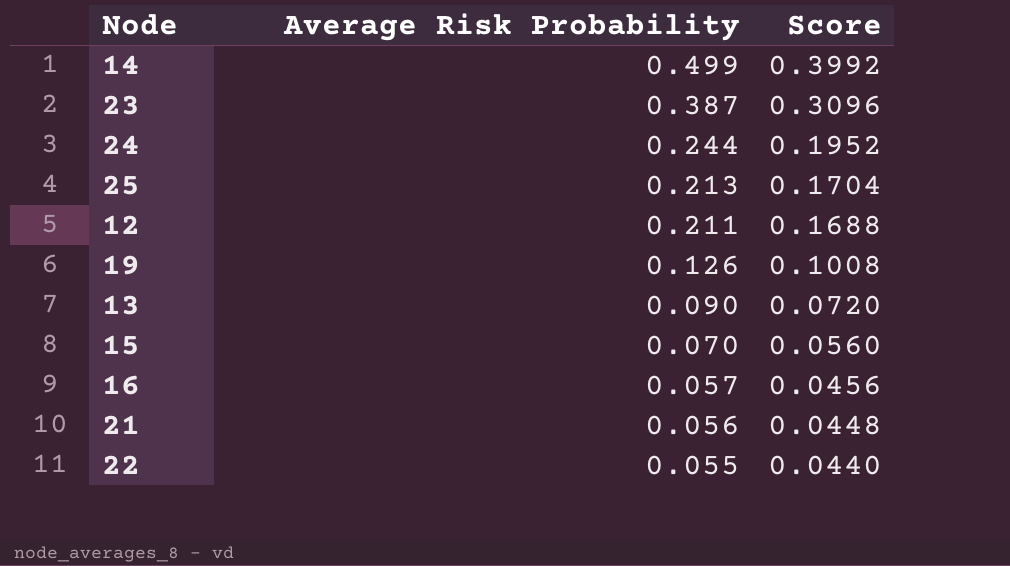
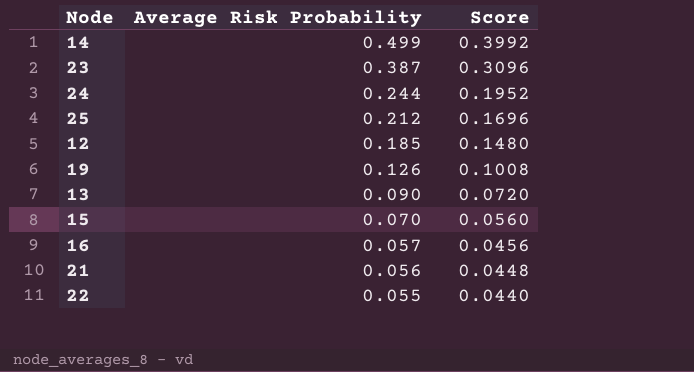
25 | Average Risk Probability: 0.213 -> 0.212
25 | Score: 0.1704 -> 0.1696
12 | Average Risk Probability: 0.211 -> 0.185
12 | Score: 0.1688 -> 0.1480

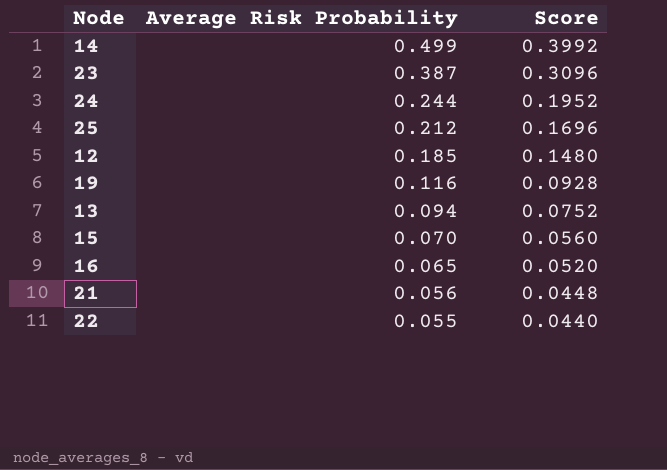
19 | Average Risk Probability: 0.126 -> 0.116
19 | Score: 0.1008 -> 0.0928
13 | Average Risk Probability: 0.090 -> 0.094
13 | Score: 0.0720 -> 0.0752
16 | Average Risk Probability: 0.057 -> 0.065
16 | Score: 0.0456 -> 0.0520

